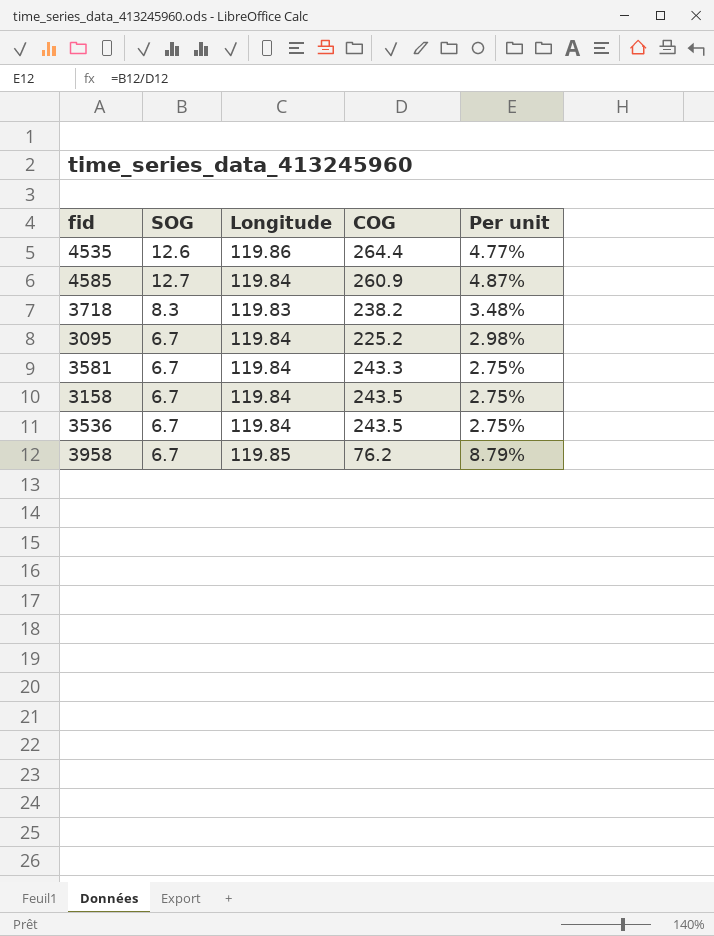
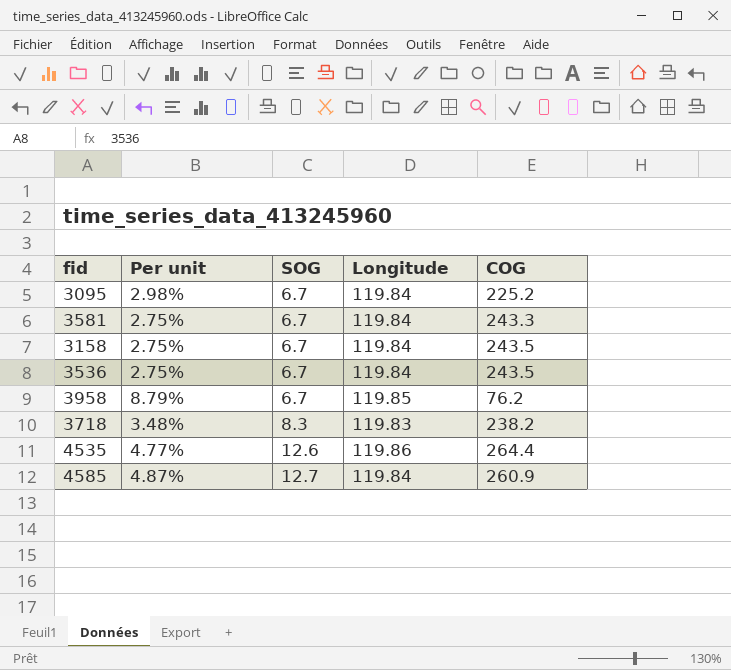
row order: none -> SOG ascending
column Per unit | position: 5 -> 2

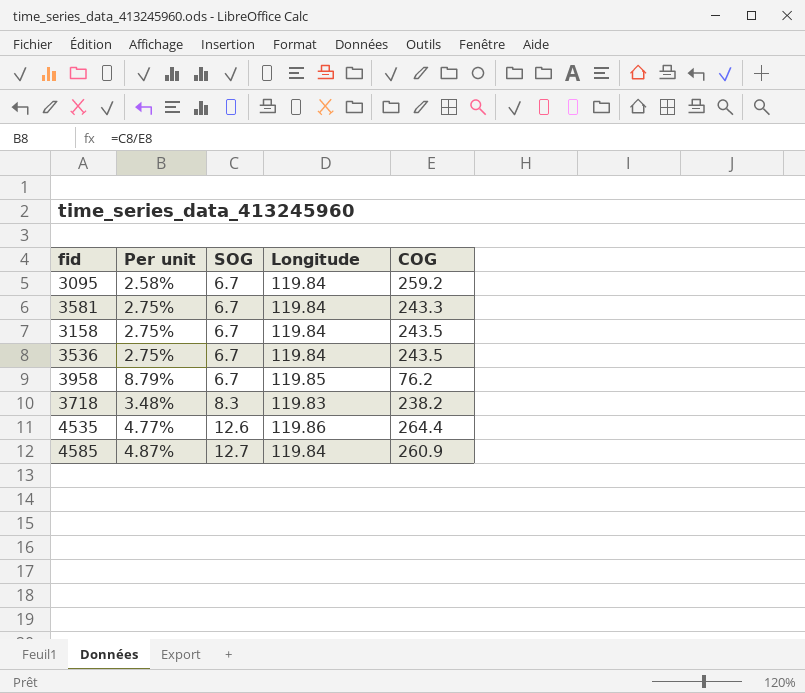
3095 | Per unit: 2.98% -> 2.58%
3095 | COG: 225.2 -> 259.2

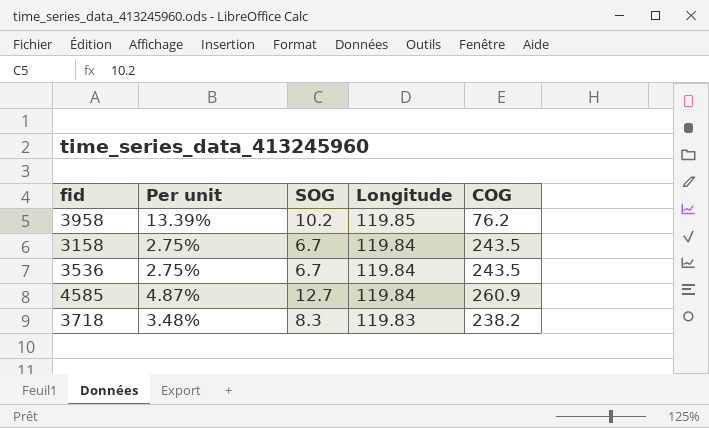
row order: SOG ascending -> Longitude descending
row 3095: 2.58% | 6.7 | 119.84 | 259.2 -> none
row 3581: 2.75% | 6.7 | 119.84 | 243.3 -> none
row 4535: 4.77% | 12.6 | 119.86 | 264.4 -> none
3958 | Per unit: 8.79% -> 13.39%
3958 | SOG: 6.7 -> 10.2

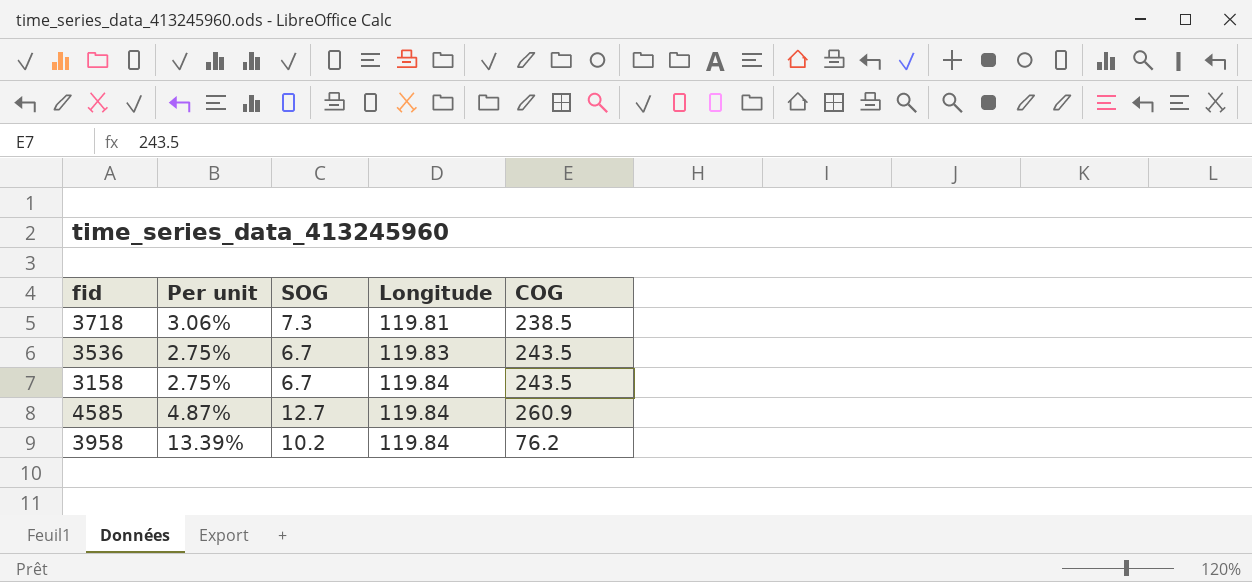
row order: Longitude descending -> Longitude ascending
3718 | Per unit: 3.48% -> 3.06%
3718 | SOG: 8.3 -> 7.3
3718 | Longitude: 119.83 -> 119.81
3718 | COG: 238.2 -> 238.5
3536 | Longitude: 119.84 -> 119.83
3958 | Longitude: 119.85 -> 119.84

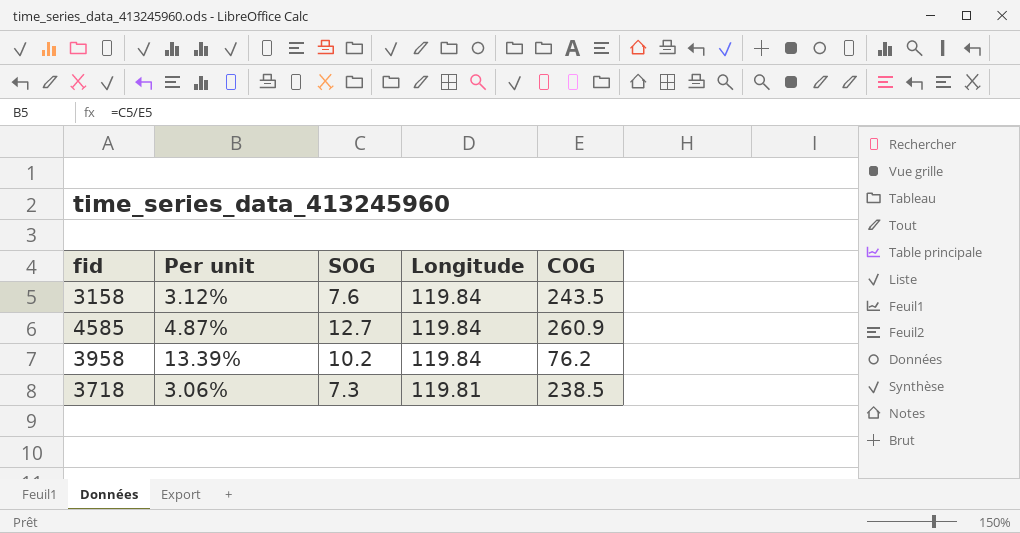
row order: Longitude ascending -> Longitude descending
row 3536: 2.75% | 6.7 | 119.83 | 243.5 -> none
3158 | Per unit: 2.75% -> 3.12%
3158 | SOG: 6.7 -> 7.6

